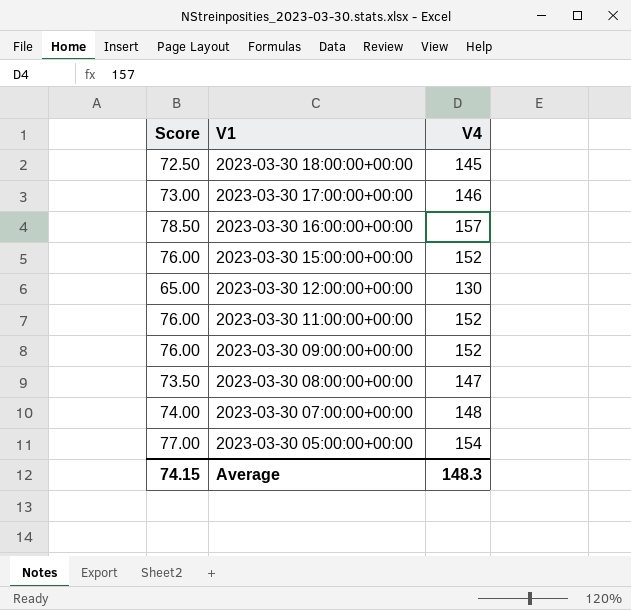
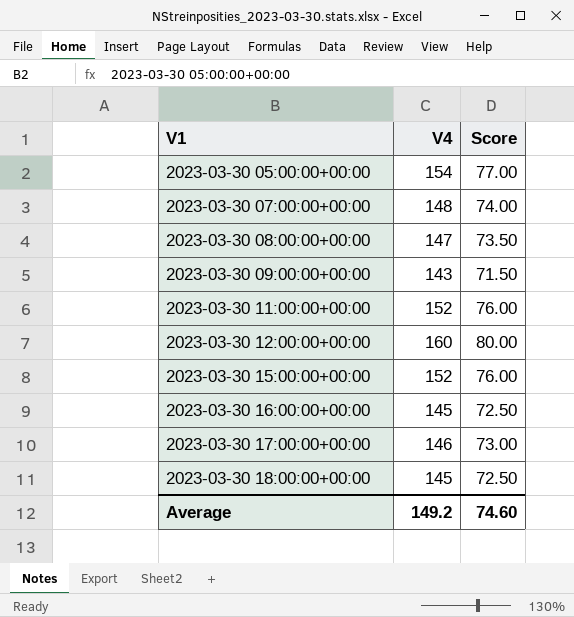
row order: V1 descending -> V1 ascending
column Score | position: 1 -> 3
2023-03-30 09:00:00+00:00 | V4: 152 -> 143
2023-03-30 09:00:00+00:00 | Score: 76.00 -> 71.50
2023-03-30 12:00:00+00:00 | V4: 130 -> 160
2023-03-30 12:00:00+00:00 | Score: 65.00 -> 80.00
2023-03-30 16:00:00+00:00 | V4: 157 -> 145
2023-03-30 16:00:00+00:00 | Score: 78.50 -> 72.50
Average | V4: 148.3 -> 149.2
Average | Score: 74.15 -> 74.60

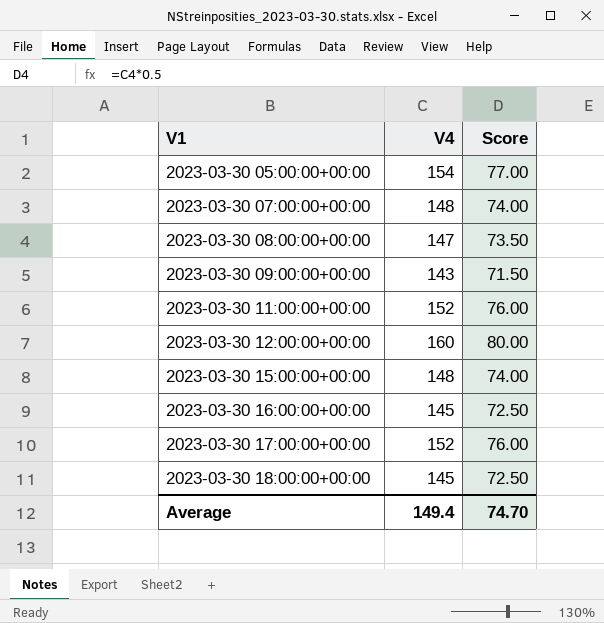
2023-03-30 15:00:00+00:00 | V4: 152 -> 148
2023-03-30 15:00:00+00:00 | Score: 76.00 -> 74.00
2023-03-30 17:00:00+00:00 | V4: 146 -> 152
2023-03-30 17:00:00+00:00 | Score: 73.00 -> 76.00
Average | V4: 149.2 -> 149.4
Average | Score: 74.60 -> 74.70

